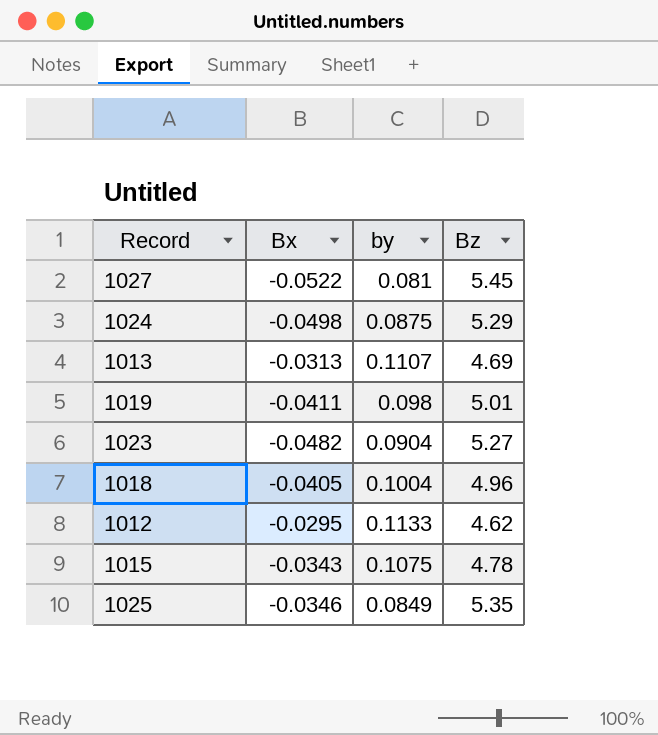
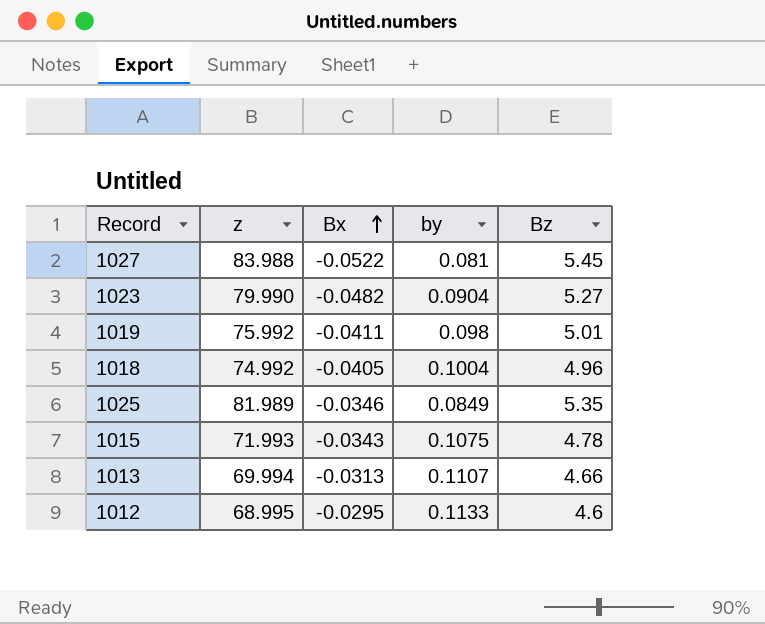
row order: none -> Bx ascending
column z | position: none -> 2
row 1024: -0.0498 | 0.0875 | 5.29 -> none
1013 | Bz: 4.69 -> 4.66
1012 | Bz: 4.62 -> 4.6

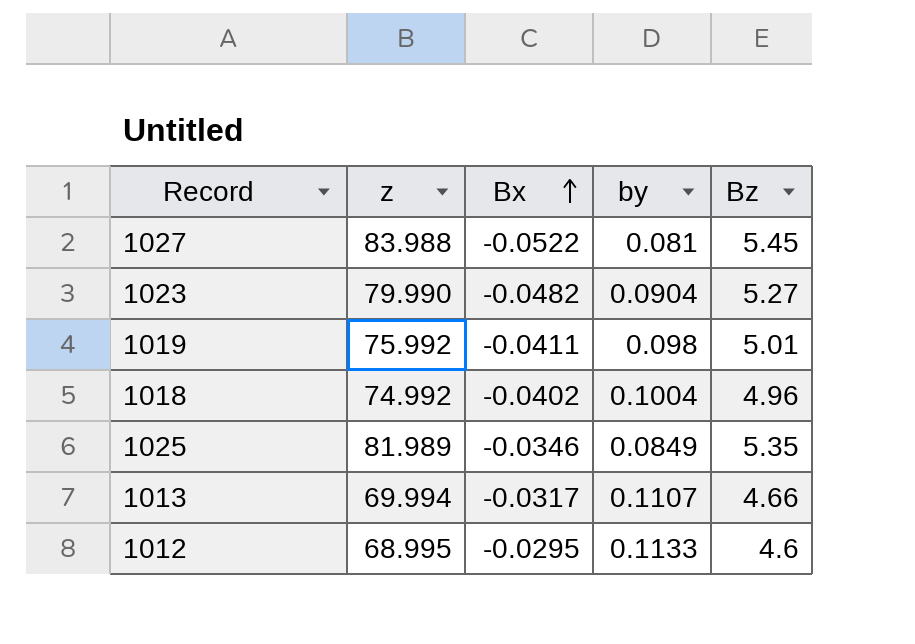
row 1015: 71.993 | -0.0343 | 0.1075 | 4.78 -> none
1018 | Bx: -0.0405 -> -0.0402
1013 | Bx: -0.0313 -> -0.0317

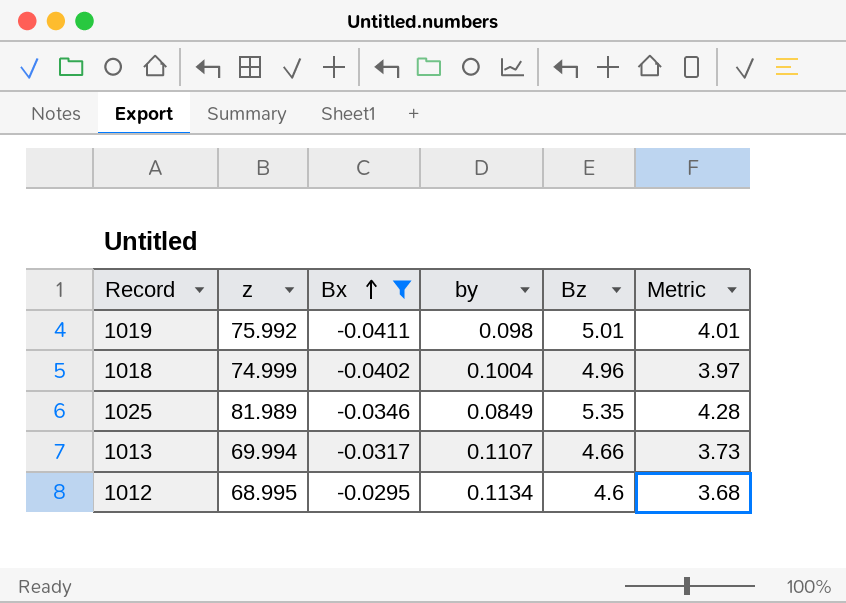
filter: none -> Bx >= -0.0411
column Metric | formula: none -> [Bz] * 0.8
1018 | z: 74.992 -> 74.999
1012 | by: 0.1133 -> 0.1134

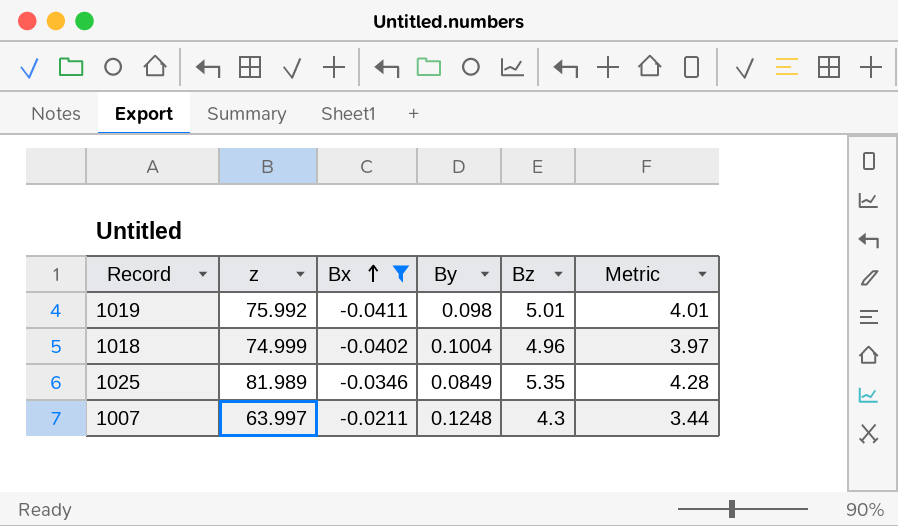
column name: by -> By
row 1013: 69.994 | -0.0317 | 0.1107 | 4.66 | 3.73 -> none
row 1012: 68.995 | -0.0295 | 0.1134 | 4.6 | 3.68 -> none
row 1007: none -> 63.997 | -0.0211 | 0.1248 | 4.3 | 3.44

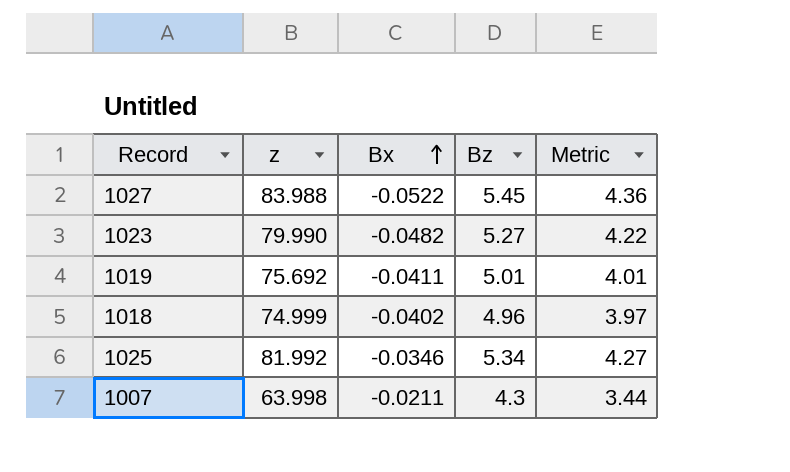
filter: Bx >= -0.0411 -> none
column By | position: 4 -> none
1019 | z: 75.992 -> 75.692
1025 | z: 81.989 -> 81.992
1025 | Bz: 5.35 -> 5.34
1025 | Metric: 4.28 -> 4.27
1007 | z: 63.997 -> 63.998

